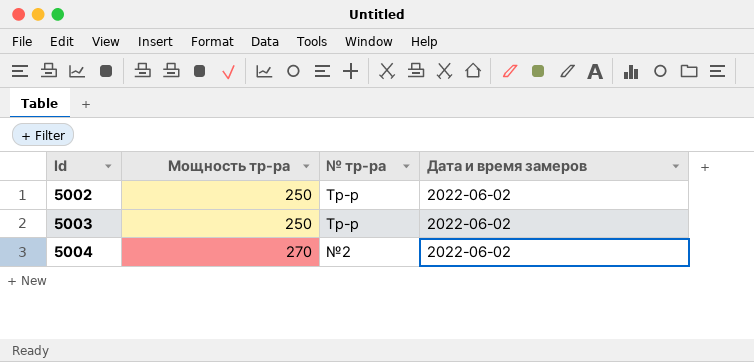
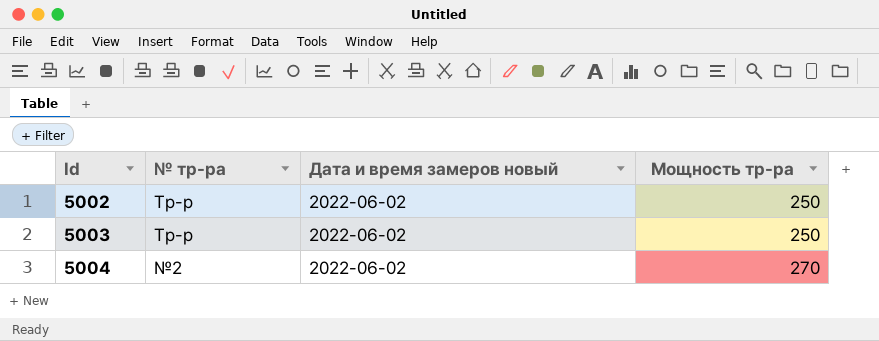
column name: Дата и время замеров -> Дата и время замеров новый
column Мощность тр-ра | position: 2 -> 4

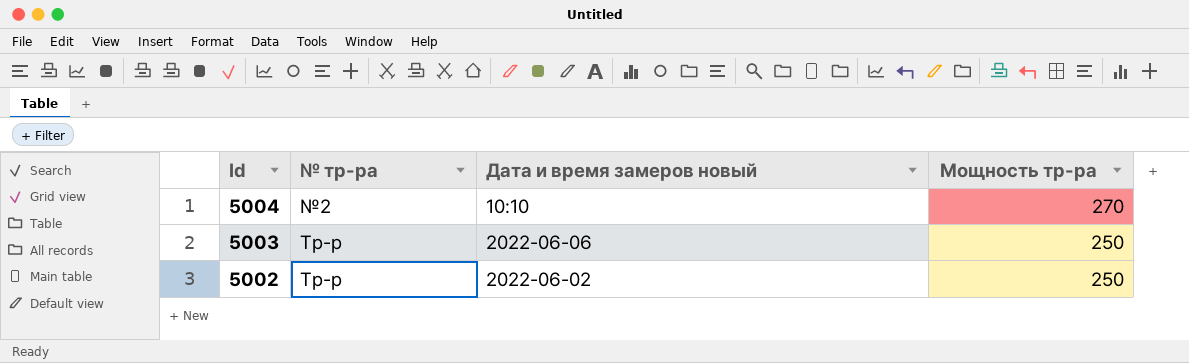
row order: Id ascending -> Id descending
5004 | Дата и время замеров новый: 2022-06-02 -> 10:10
5003 | Дата и время замеров новый: 2022-06-02 -> 2022-06-06

